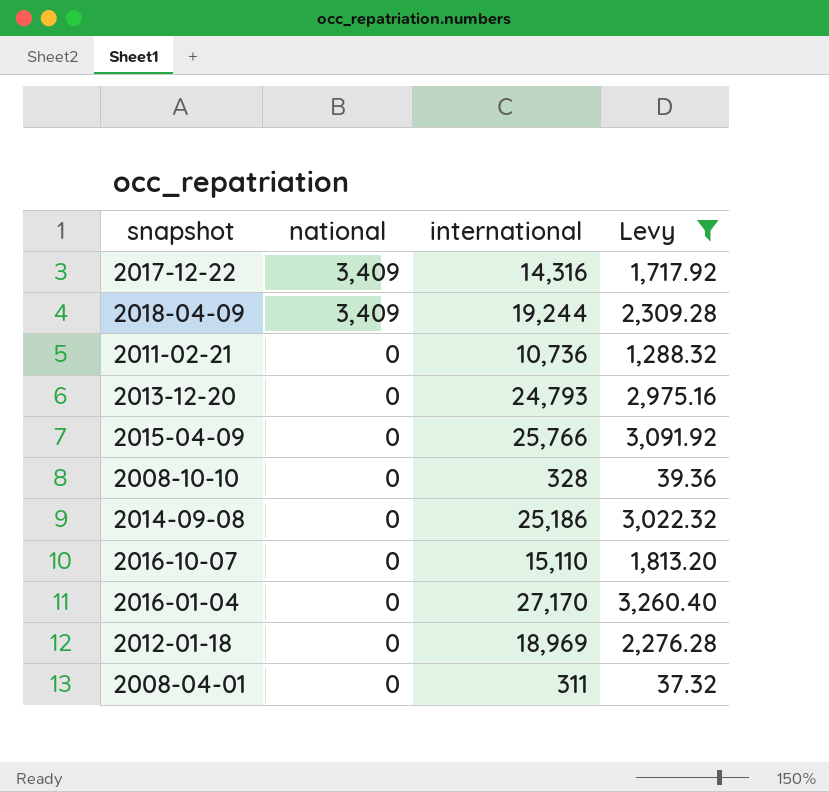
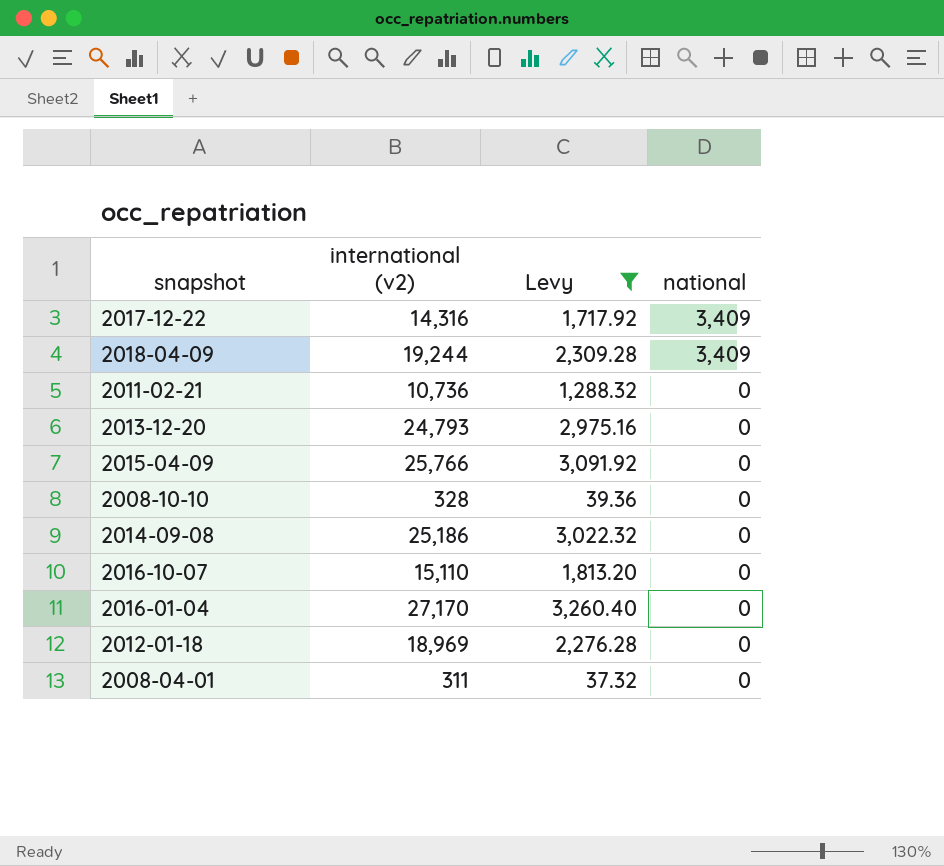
column name: international -> international (v2)
column national | position: 2 -> 4

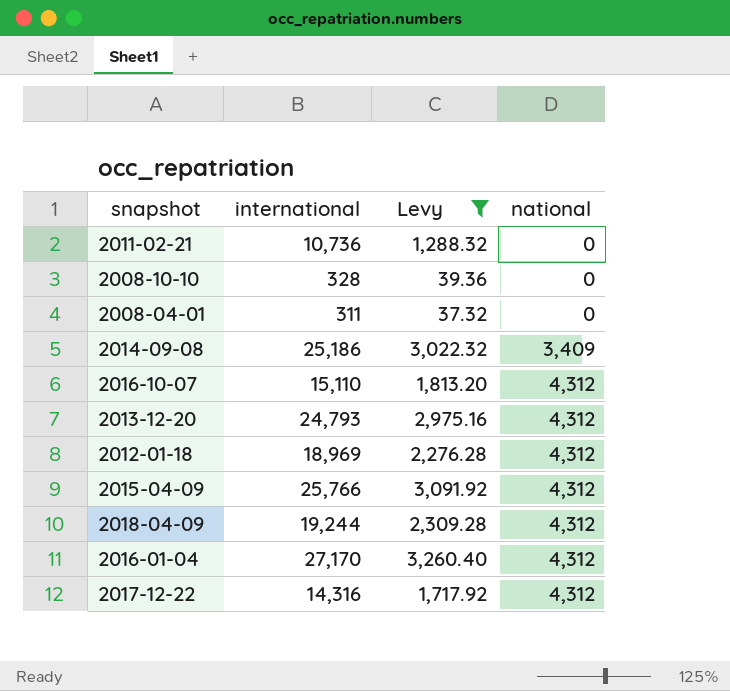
row order: national descending -> national ascending
column name: international (v2) -> international
2014-09-08 | national: 0 -> 3,409
2016-10-07 | national: 0 -> 4,312
2013-12-20 | national: 0 -> 4,312
2012-01-18 | national: 0 -> 4,312
2015-04-09 | national: 0 -> 4,312
2018-04-09 | national: 3,409 -> 4,312
2016-01-04 | national: 0 -> 4,312
2017-12-22 | national: 3,409 -> 4,312

